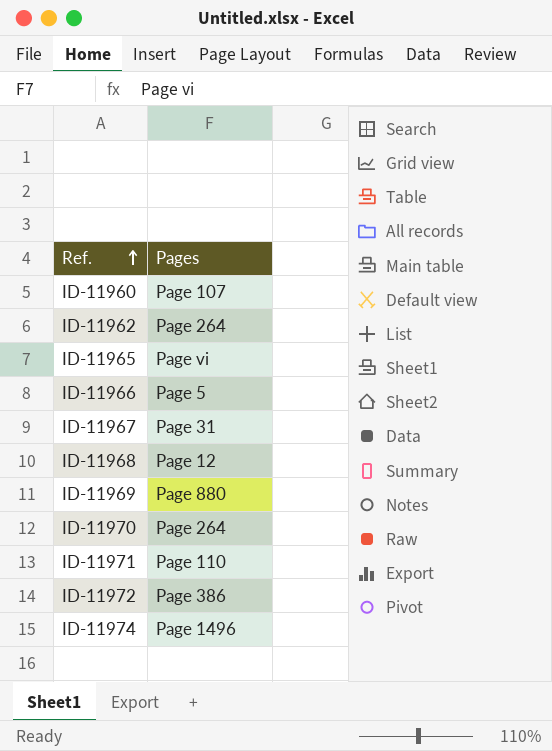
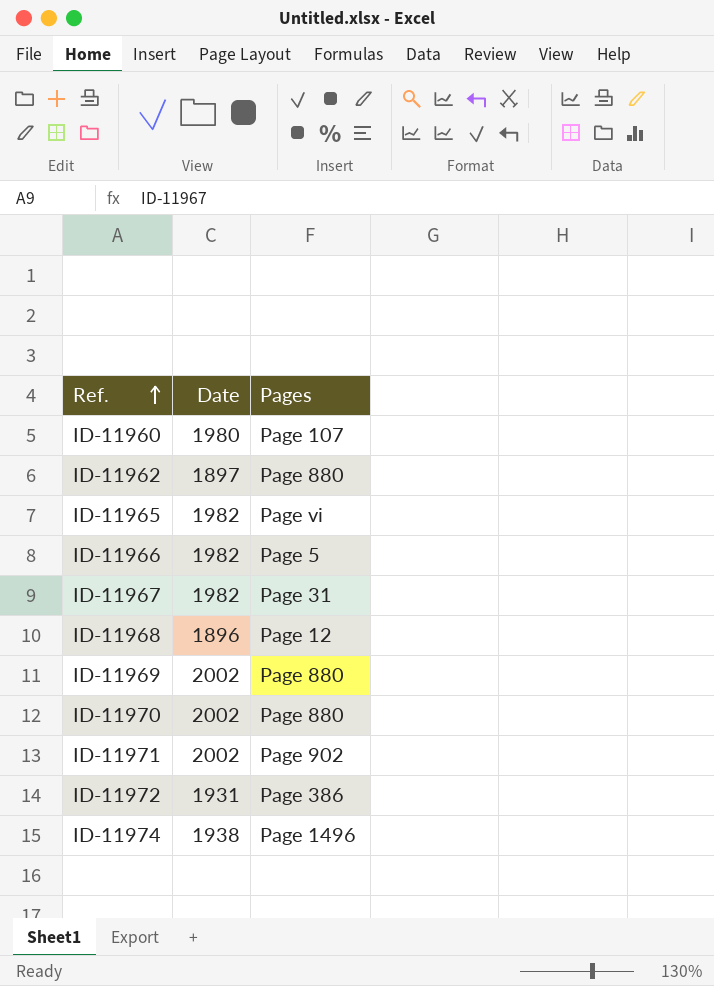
column Date | position: none -> 2
ID-11962 | Pages: Page 264 -> Page 880
ID-11970 | Pages: Page 264 -> Page 880
ID-11971 | Pages: Page 110 -> Page 902

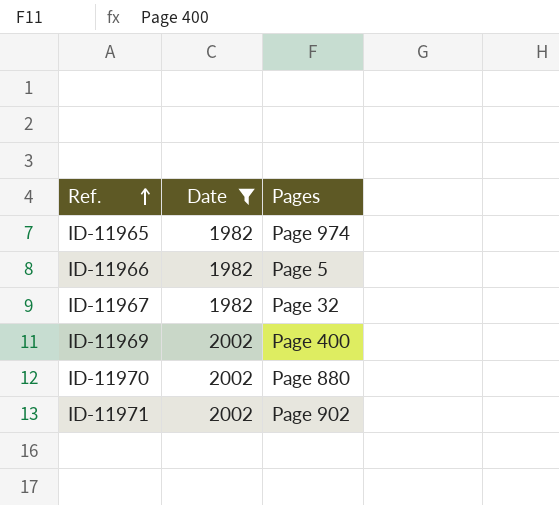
filter: none -> Date >= 1982
ID-11965 | Pages: Page vi -> Page 974
ID-11967 | Pages: Page 31 -> Page 32
ID-11969 | Pages: Page 880 -> Page 400

